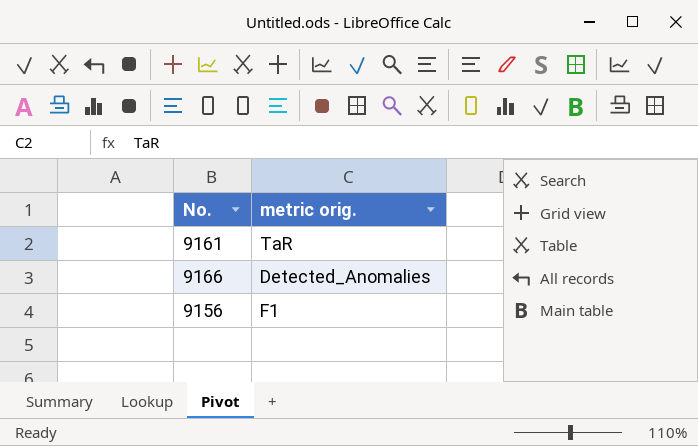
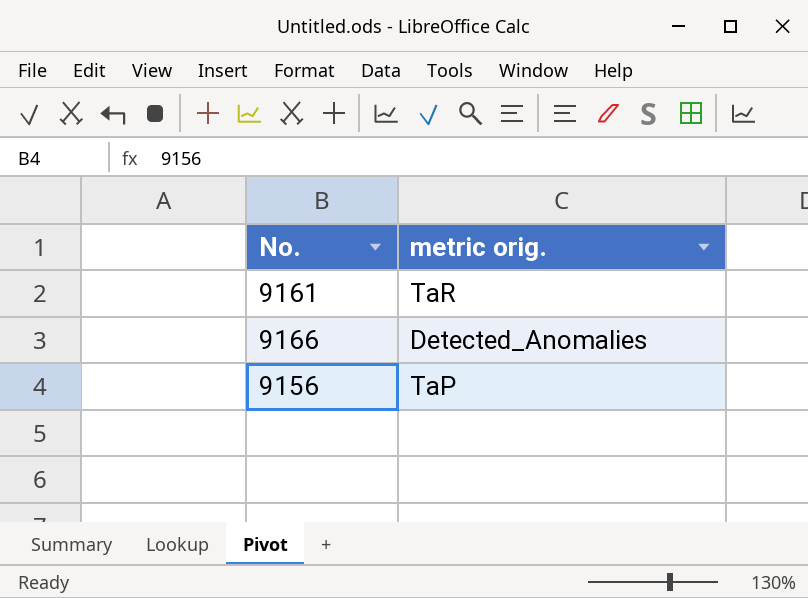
9156 | metric orig.: F1 -> TaP

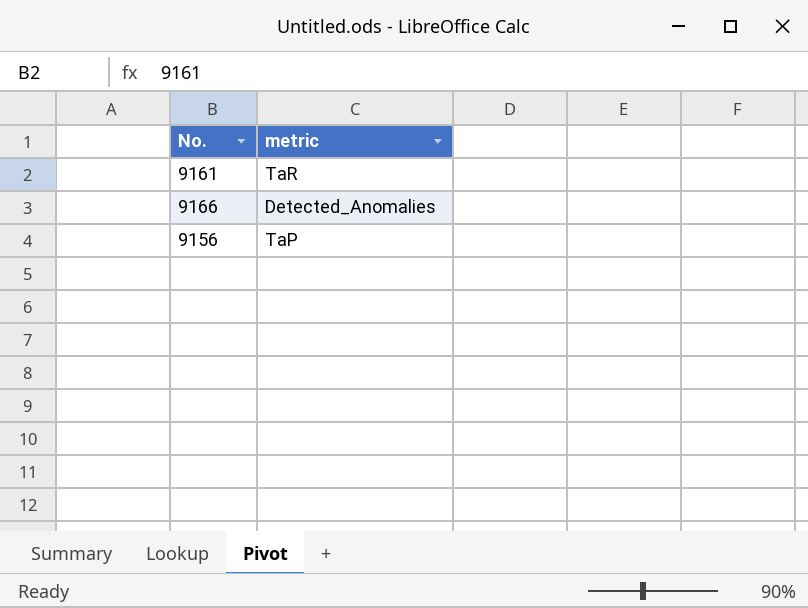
column name: metric orig. -> metric

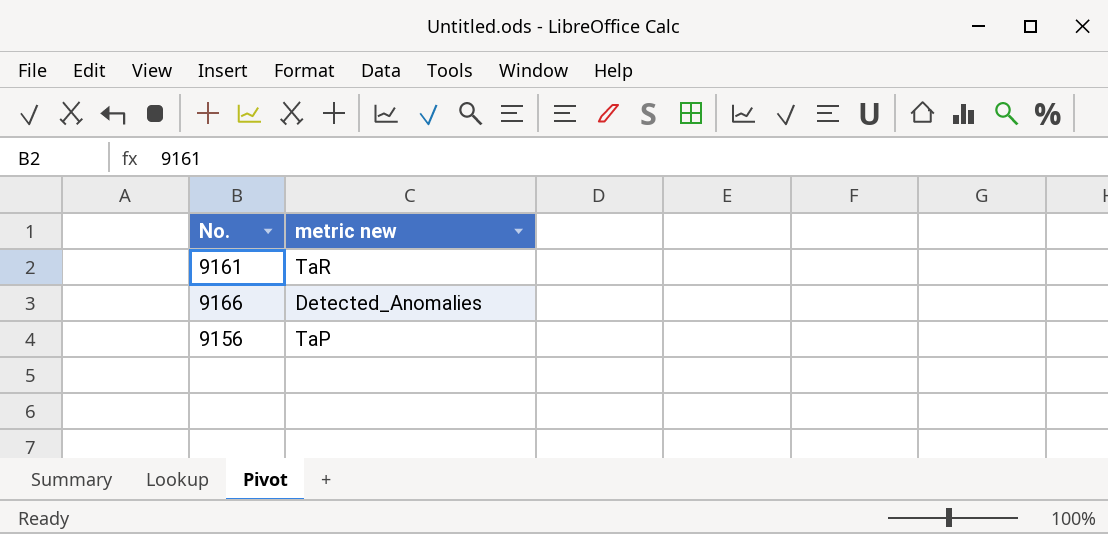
column name: metric -> metric new

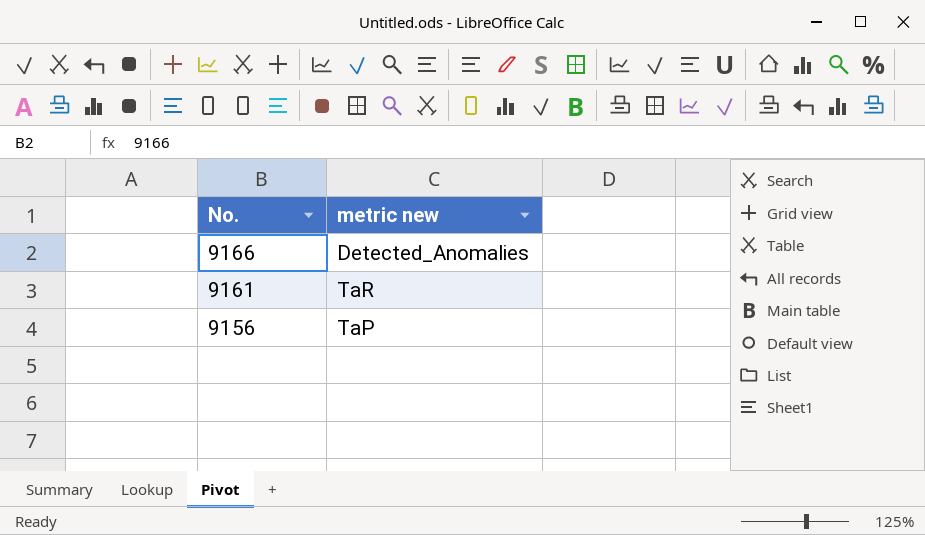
row order: none -> No. descending

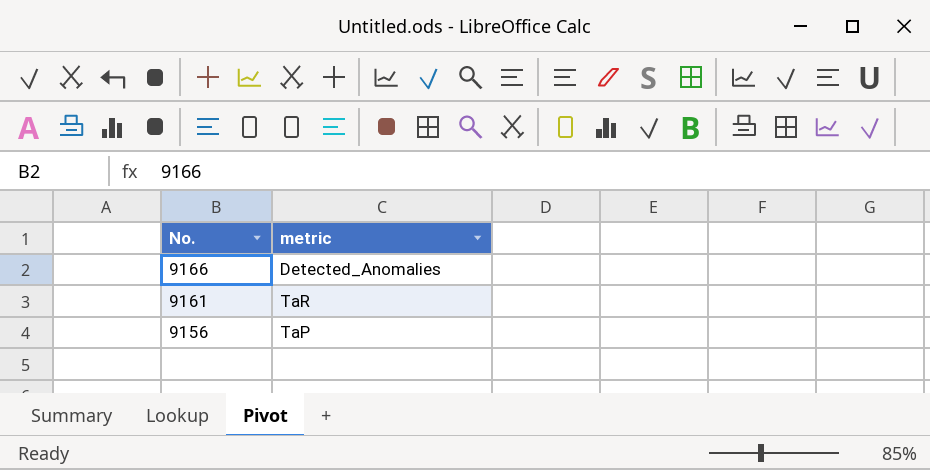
column name: metric new -> metric

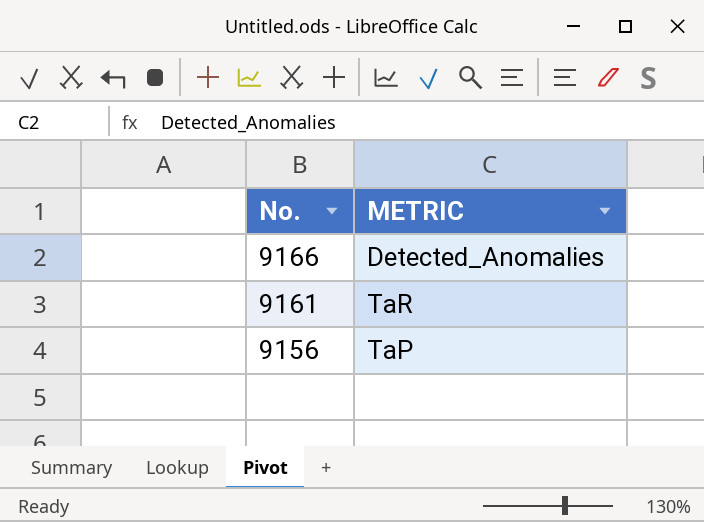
column name: metric -> METRIC

